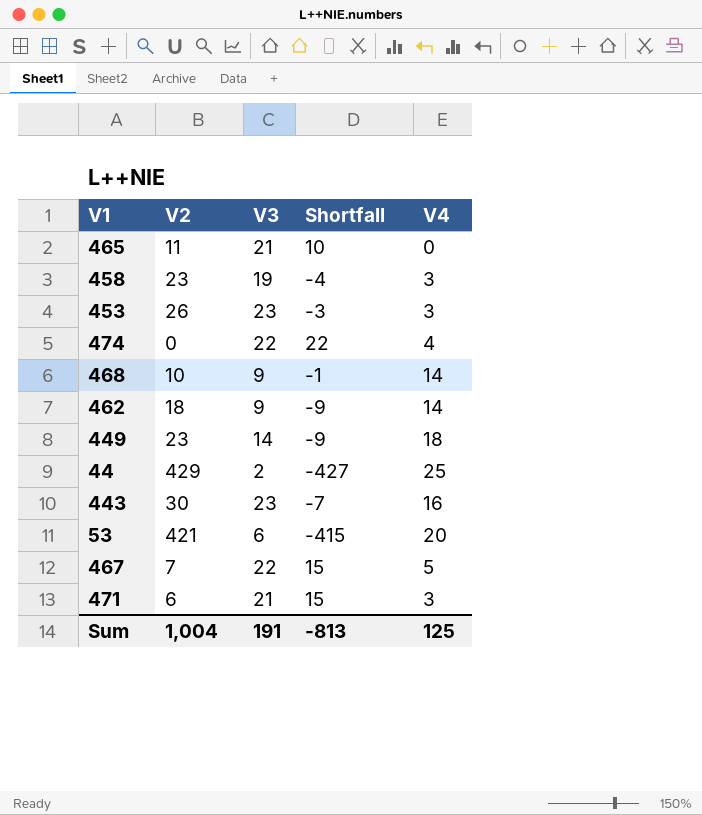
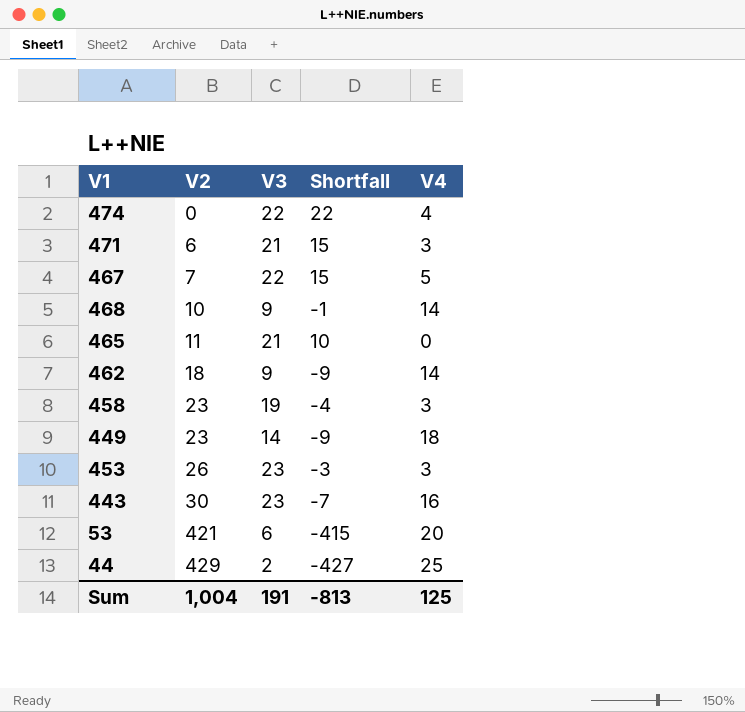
row order: none -> V2 ascending

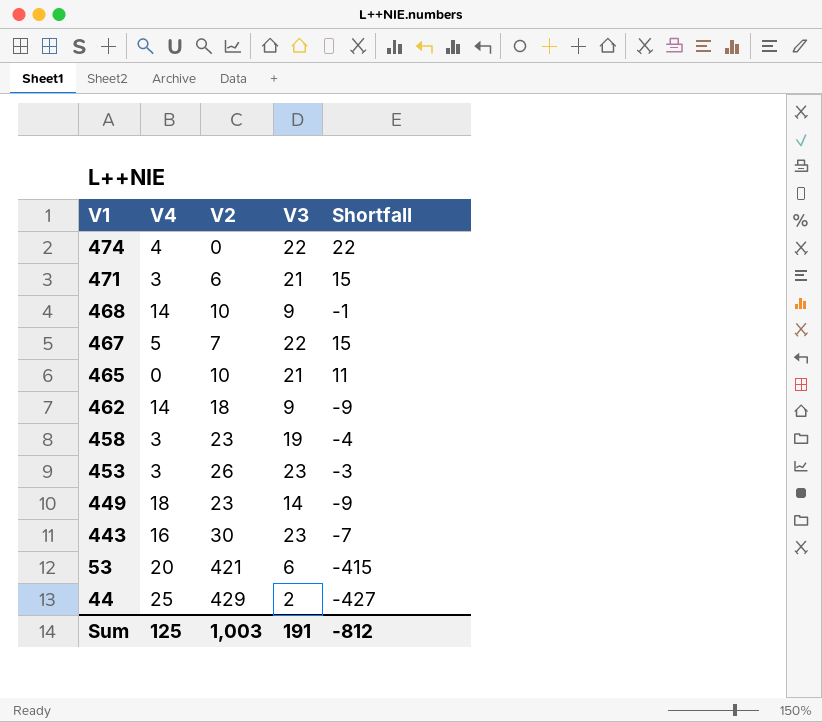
row order: V2 ascending -> V1 descending
column V4 | position: 5 -> 2
465 | V2: 11 -> 10
465 | Shortfall: 10 -> 11
Sum | V2: 1,004 -> 1,003
Sum | Shortfall: -813 -> -812

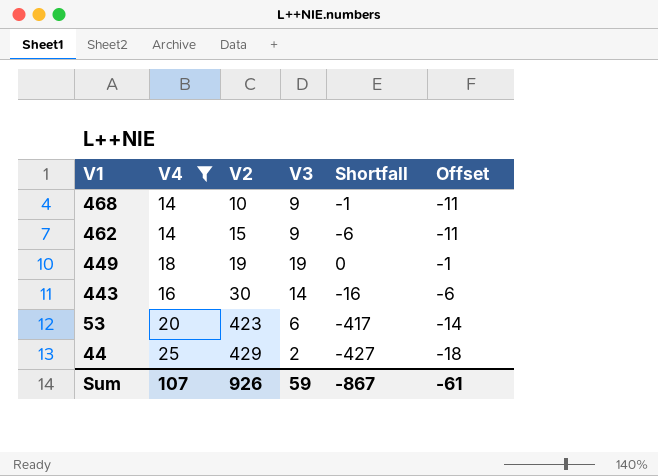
filter: none -> V4 >= 14
column Offset | formula: none -> [V3] - 20
462 | V2: 18 -> 15
462 | Shortfall: -9 -> -6
449 | V2: 23 -> 19
449 | V3: 14 -> 19
449 | Shortfall: -9 -> 0
443 | V3: 23 -> 14
443 | Shortfall: -7 -> -16
53 | V2: 421 -> 423
53 | Shortfall: -415 -> -417
Sum | V4: 125 -> 107
Sum | V2: 1,003 -> 926
Sum | V3: 191 -> 59
Sum | Shortfall: -812 -> -867

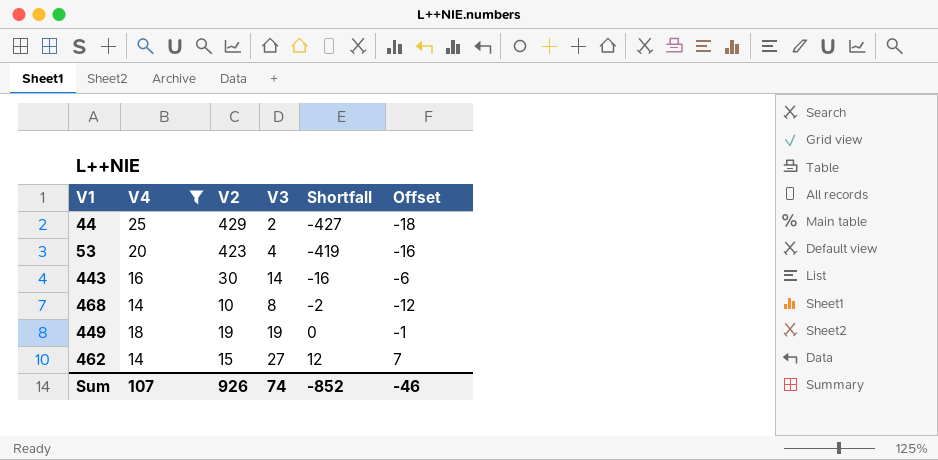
row order: V1 descending -> Shortfall ascending
53 | V3: 6 -> 4
53 | Shortfall: -417 -> -419
53 | Offset: -14 -> -16
468 | V3: 9 -> 8
468 | Shortfall: -1 -> -2
468 | Offset: -11 -> -12
462 | V3: 9 -> 27
462 | Shortfall: -6 -> 12
462 | Offset: -11 -> 7
Sum | V3: 59 -> 74
Sum | Shortfall: -867 -> -852
Sum | Offset: -61 -> -46

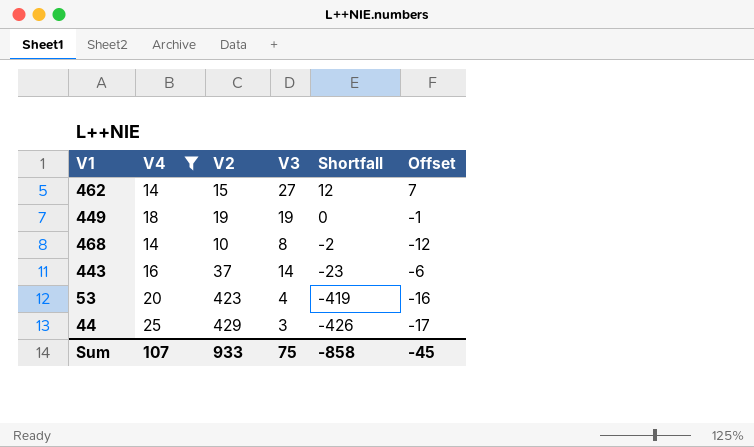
row order: Shortfall ascending -> Shortfall descending
443 | V2: 30 -> 37
443 | Shortfall: -16 -> -23
44 | V3: 2 -> 3
44 | Shortfall: -427 -> -426
44 | Offset: -18 -> -17
Sum | V2: 926 -> 933
Sum | V3: 74 -> 75
Sum | Shortfall: -852 -> -858
Sum | Offset: -46 -> -45

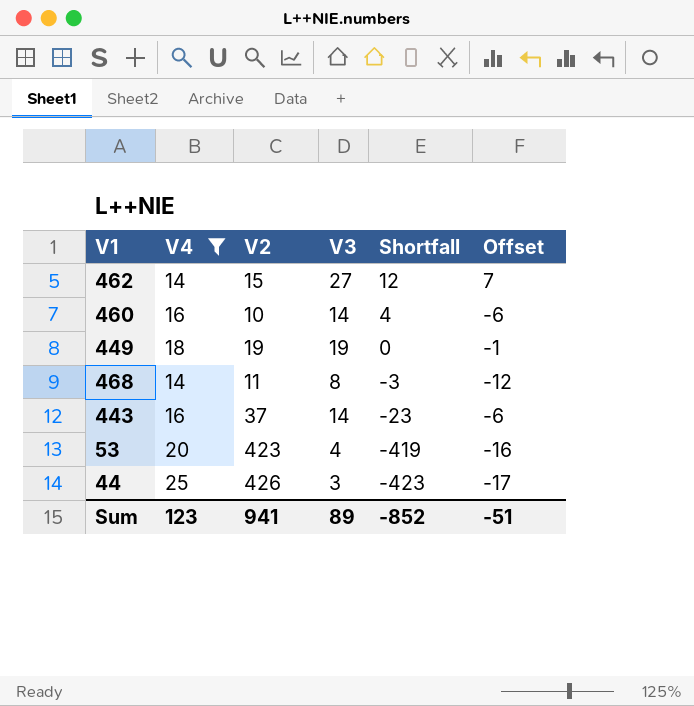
row 460: none -> 16 | 10 | 14 | 4 | -6
468 | V2: 10 -> 11
468 | Shortfall: -2 -> -3
44 | V2: 429 -> 426
44 | Shortfall: -426 -> -423
Sum | V4: 107 -> 123
Sum | V2: 933 -> 941
Sum | V3: 75 -> 89
Sum | Shortfall: -858 -> -852
Sum | Offset: -45 -> -51

